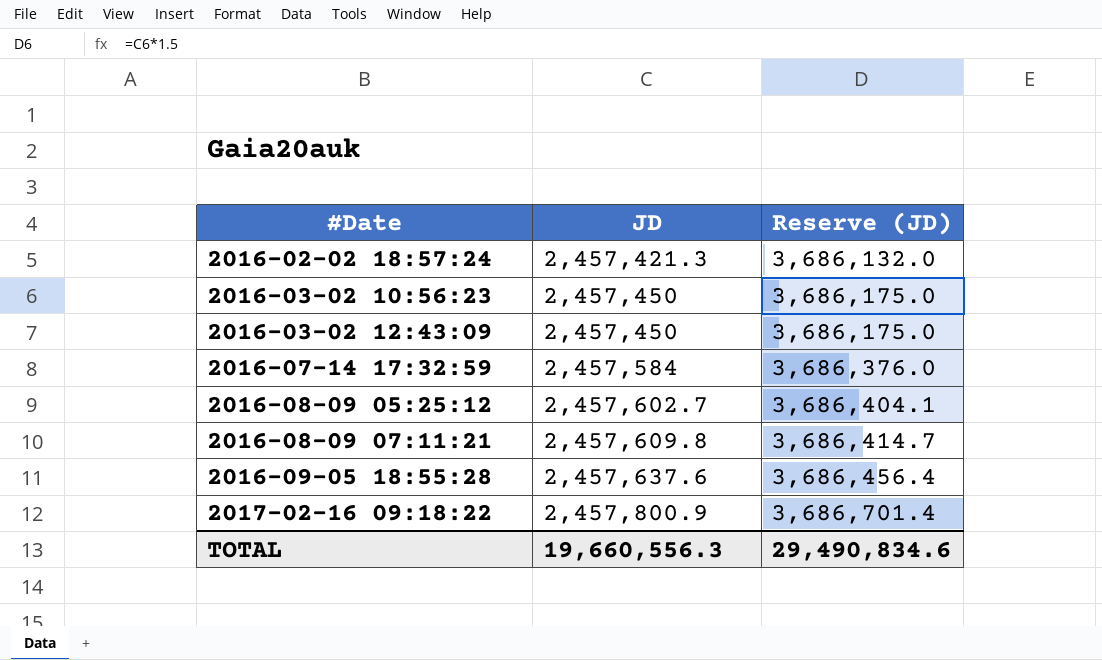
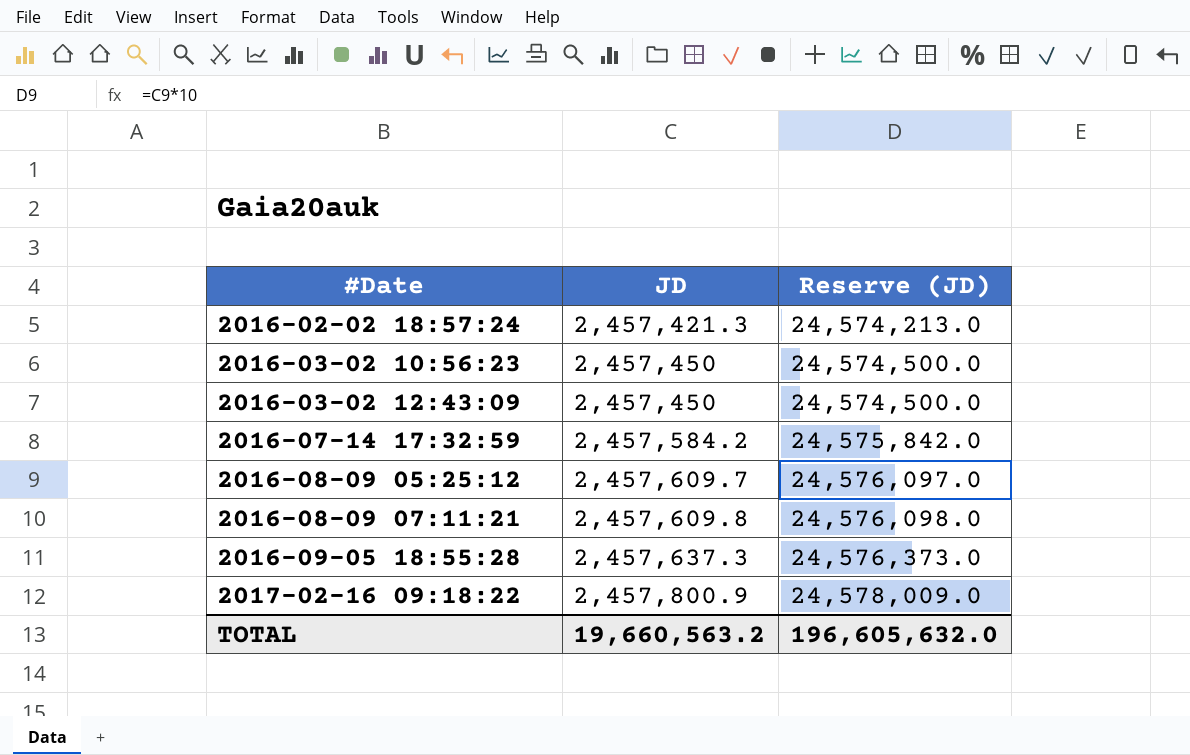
column Reserve (JD) | formula: [JD] * 1.5 -> [JD] * 10
2016-07-14 17:32:59 | JD: 2,457,584 -> 2,457,584.2
2016-08-09 05:25:12 | JD: 2,457,602.7 -> 2,457,609.7
2016-09-05 18:55:28 | JD: 2,457,637.6 -> 2,457,637.3
TOTAL | JD: 19,660,556.3 -> 19,660,563.2
TOTAL | Reserve (JD): 29,490,834.6 -> 196,605,632.0

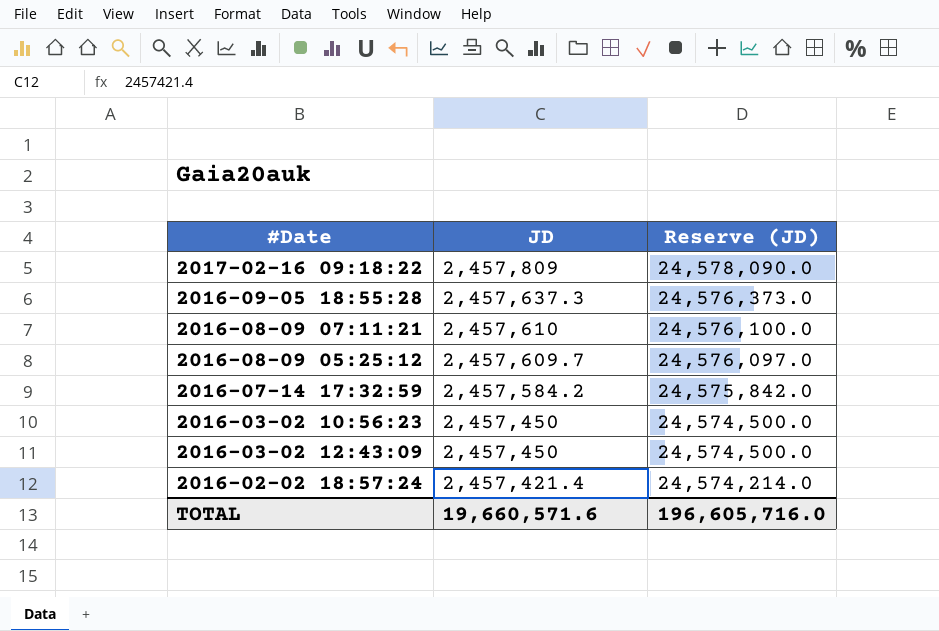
row order: #Date ascending -> JD descending
2017-02-16 09:18:22 | JD: 2,457,800.9 -> 2,457,809
2017-02-16 09:18:22 | Reserve (JD): 24,578,009.0 -> 24,578,090.0
2016-08-09 07:11:21 | JD: 2,457,609.8 -> 2,457,610
2016-08-09 07:11:21 | Reserve (JD): 24,576,098.0 -> 24,576,100.0
2016-02-02 18:57:24 | JD: 2,457,421.3 -> 2,457,421.4
2016-02-02 18:57:24 | Reserve (JD): 24,574,213.0 -> 24,574,214.0
TOTAL | JD: 19,660,563.2 -> 19,660,571.6
TOTAL | Reserve (JD): 196,605,632.0 -> 196,605,716.0

